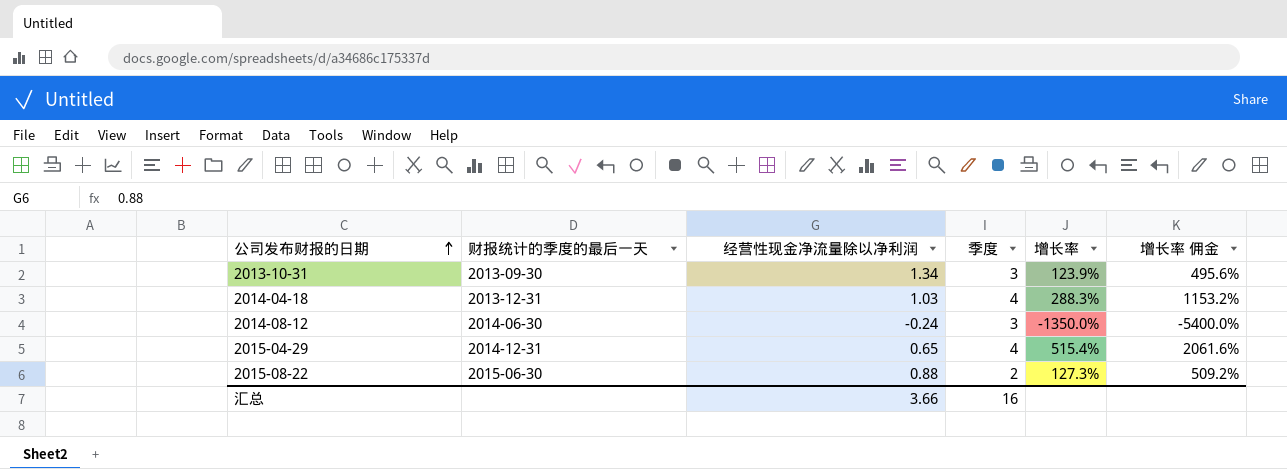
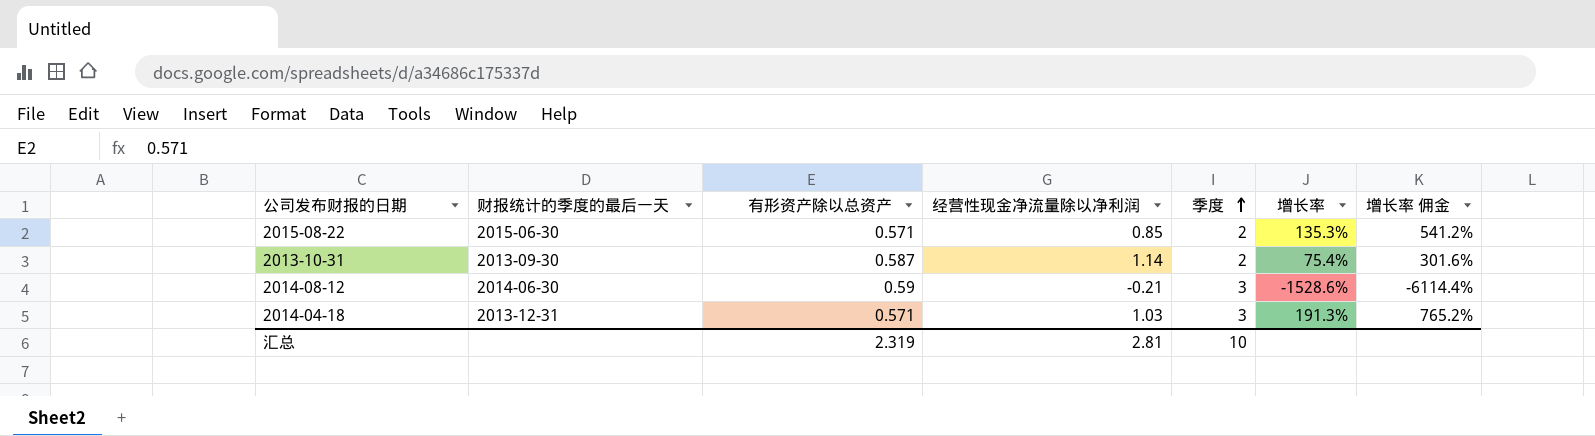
row order: 公司发布财报的日期 ascending -> 季度 ascending
column 有形资产除以总资产 | position: none -> 3
row 2015-04-29: 2014-12-31 | 0.65 | 4 | 515.4% | 2061.6% -> none
2015-08-22 | 经营性现金净流量除以净利润: 0.88 -> 0.85
2015-08-22 | 增长率: 127.3% -> 135.3%
2015-08-22 | 增长率 佣金: 509.2% -> 541.2%
2013-10-31 | 经营性现金净流量除以净利润: 1.34 -> 1.14
2013-10-31 | 季度: 3 -> 2
2013-10-31 | 增长率: 123.9% -> 75.4%
2013-10-31 | 增长率 佣金: 495.6% -> 301.6%
2014-08-12 | 经营性现金净流量除以净利润: -0.24 -> -0.21
2014-08-12 | 增长率: -1350.0% -> -1528.6%
2014-08-12 | 增长率 佣金: -5400.0% -> -6114.4%
2014-04-18 | 季度: 4 -> 3
2014-04-18 | 增长率: 288.3% -> 191.3%
2014-04-18 | 增长率 佣金: 1153.2% -> 765.2%
汇总 | 经营性现金净流量除以净利润: 3.66 -> 2.81
汇总 | 季度: 16 -> 10

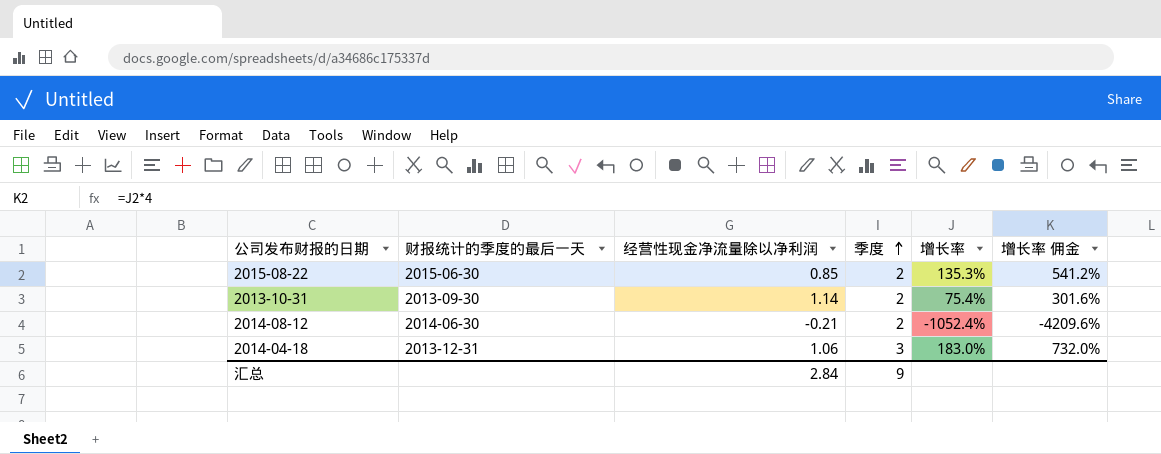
column 有形资产除以总资产 | position: 3 -> none
2014-08-12 | 季度: 3 -> 2
2014-08-12 | 增长率: -1528.6% -> -1052.4%
2014-08-12 | 增长率 佣金: -6114.4% -> -4209.6%
2014-04-18 | 经营性现金净流量除以净利润: 1.03 -> 1.06
2014-04-18 | 增长率: 191.3% -> 183.0%
2014-04-18 | 增长率 佣金: 765.2% -> 732.0%
汇总 | 经营性现金净流量除以净利润: 2.81 -> 2.84
汇总 | 季度: 10 -> 9

